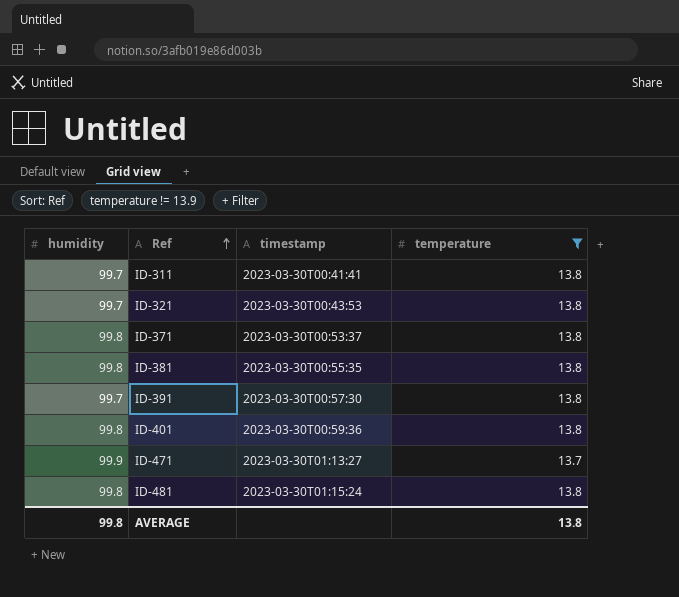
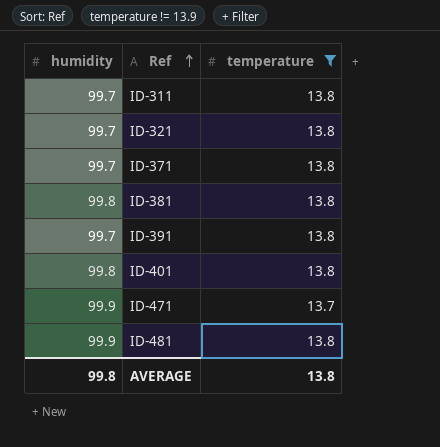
column timestamp | position: 3 -> none
ID-371 | humidity: 99.8 -> 99.7
ID-481 | humidity: 99.8 -> 99.9

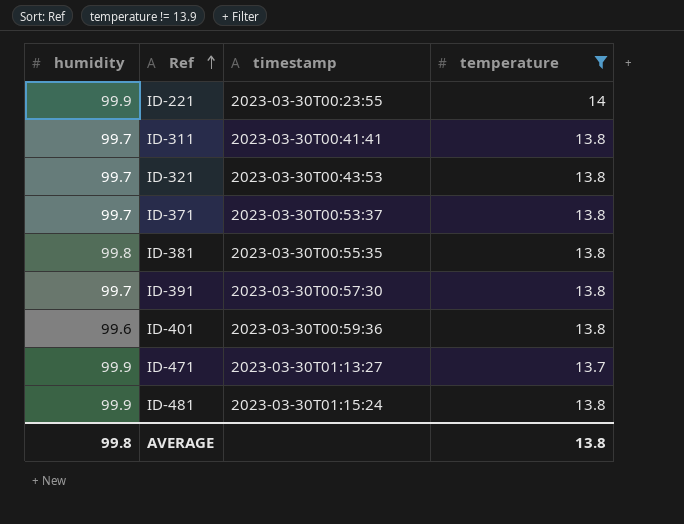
column timestamp | position: none -> 3
row ID-221: none -> 99.9 | 2023-03-30T00:23:55 | 14
ID-401 | humidity: 99.8 -> 99.6

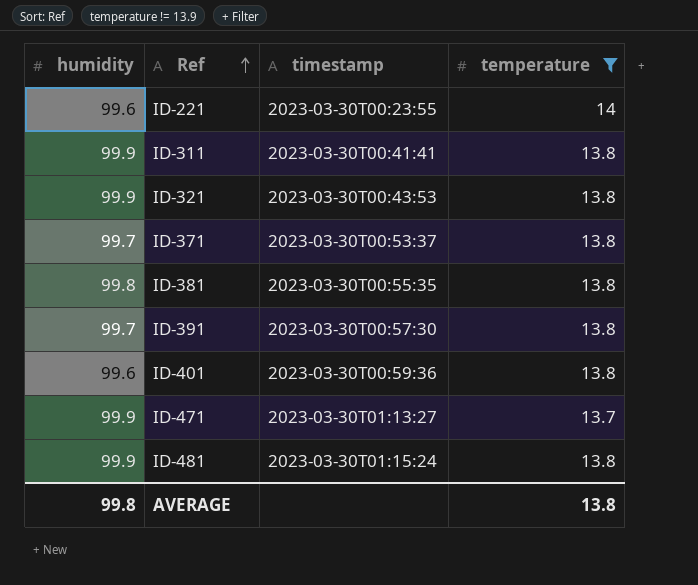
ID-221 | humidity: 99.9 -> 99.6
ID-311 | humidity: 99.7 -> 99.9
ID-321 | humidity: 99.7 -> 99.9

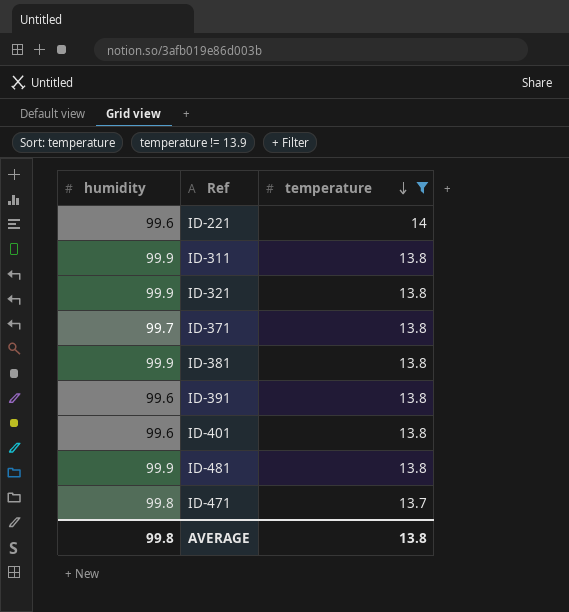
row order: Ref ascending -> temperature descending
column timestamp | position: 3 -> none
ID-381 | humidity: 99.8 -> 99.9
ID-391 | humidity: 99.7 -> 99.6
ID-471 | humidity: 99.9 -> 99.8

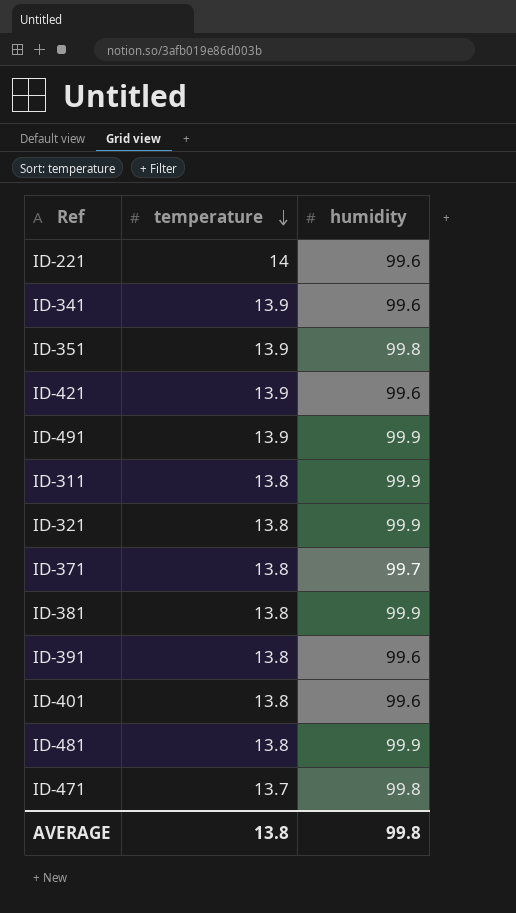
filter: temperature != 13.9 -> none
column humidity | position: 1 -> 3

